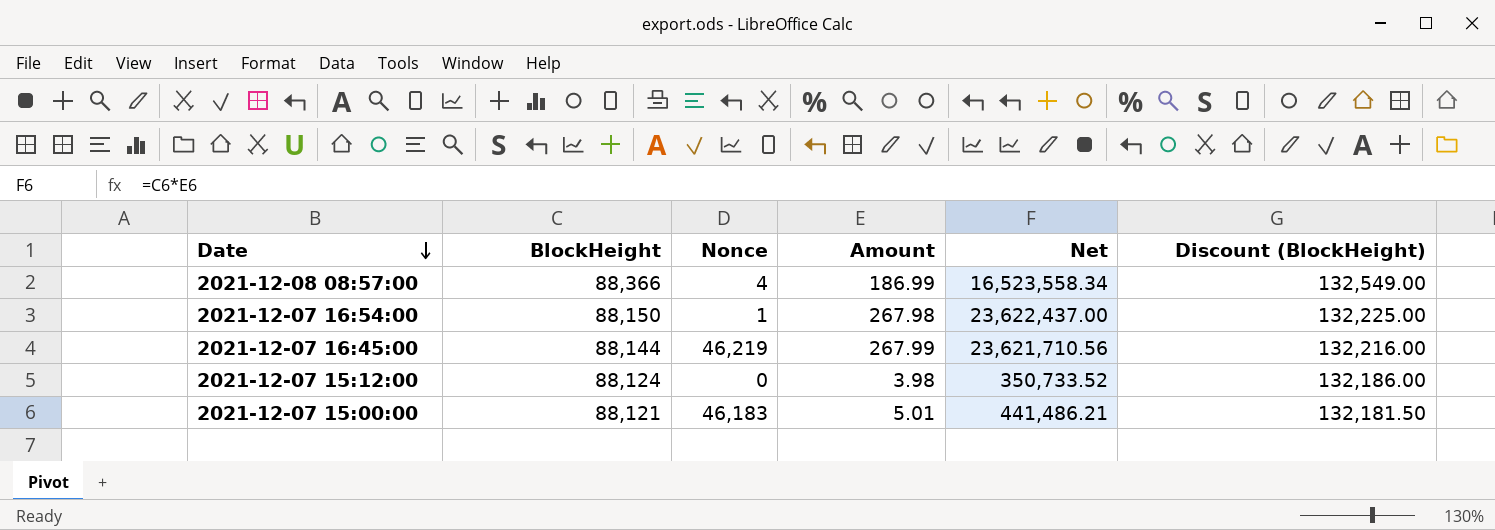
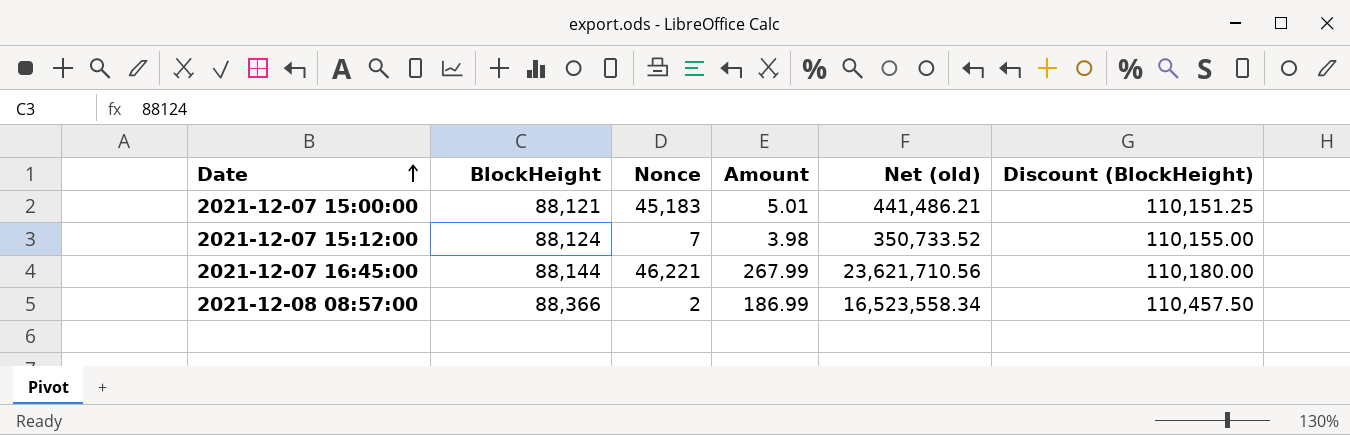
row order: Date descending -> Date ascending
column name: Net -> Net (old)
column Discount (BlockHeight) | formula: [BlockHeight] * 1.5 -> [BlockHeight] * 1.25
row 2021-12-07 16:54:00: 88,150 | 1 | 267.98 | 23,622,437.00 | 132,225.00 -> none
2021-12-07 15:00:00 | Nonce: 46,183 -> 45,183
2021-12-07 15:12:00 | Nonce: 0 -> 7
2021-12-07 16:45:00 | Nonce: 46,219 -> 46,221
2021-12-08 08:57:00 | Nonce: 4 -> 2

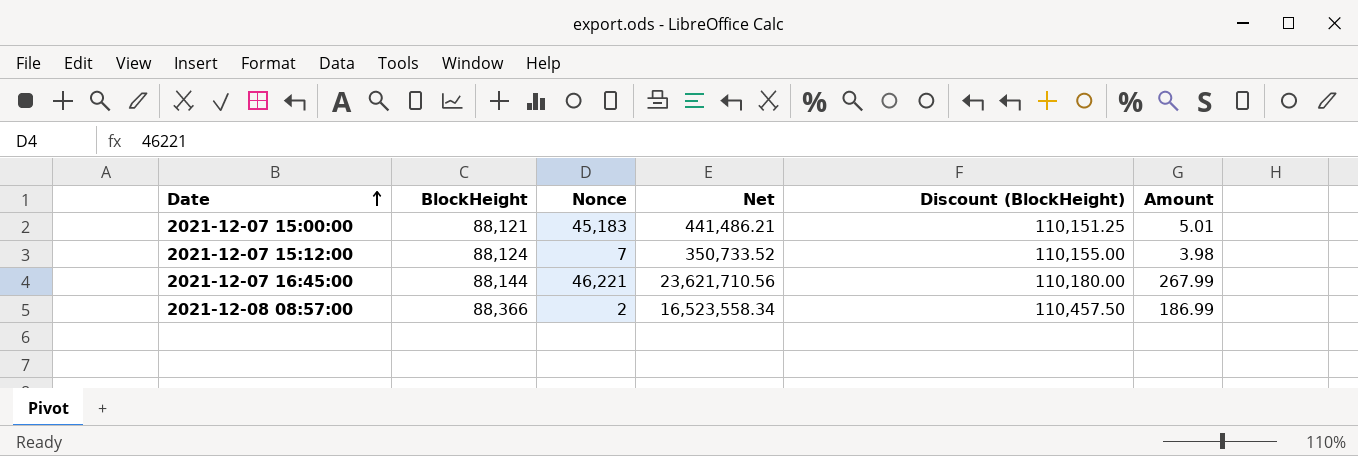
column name: Net (old) -> Net
column Amount | position: 4 -> 6

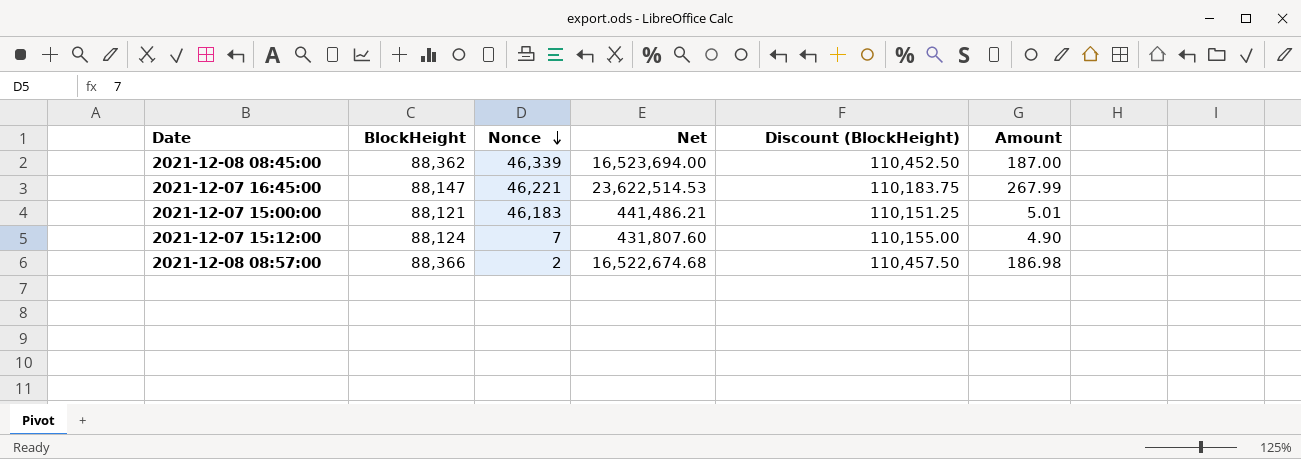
row order: Date ascending -> Nonce descending
row 2021-12-08 08:45:00: none -> 88,362 | 46,339 | 16,523,694.00 | 110,452.50 | 187.00
2021-12-07 16:45:00 | BlockHeight: 88,144 -> 88,147
2021-12-07 16:45:00 | Net: 23,621,710.56 -> 23,622,514.53
2021-12-07 16:45:00 | Discount (BlockHeight): 110,180.00 -> 110,183.75
2021-12-07 15:00:00 | Nonce: 45,183 -> 46,183
2021-12-07 15:12:00 | Net: 350,733.52 -> 431,807.60
2021-12-07 15:12:00 | Amount: 3.98 -> 4.90
2021-12-08 08:57:00 | Net: 16,523,558.34 -> 16,522,674.68
2021-12-08 08:57:00 | Amount: 186.99 -> 186.98

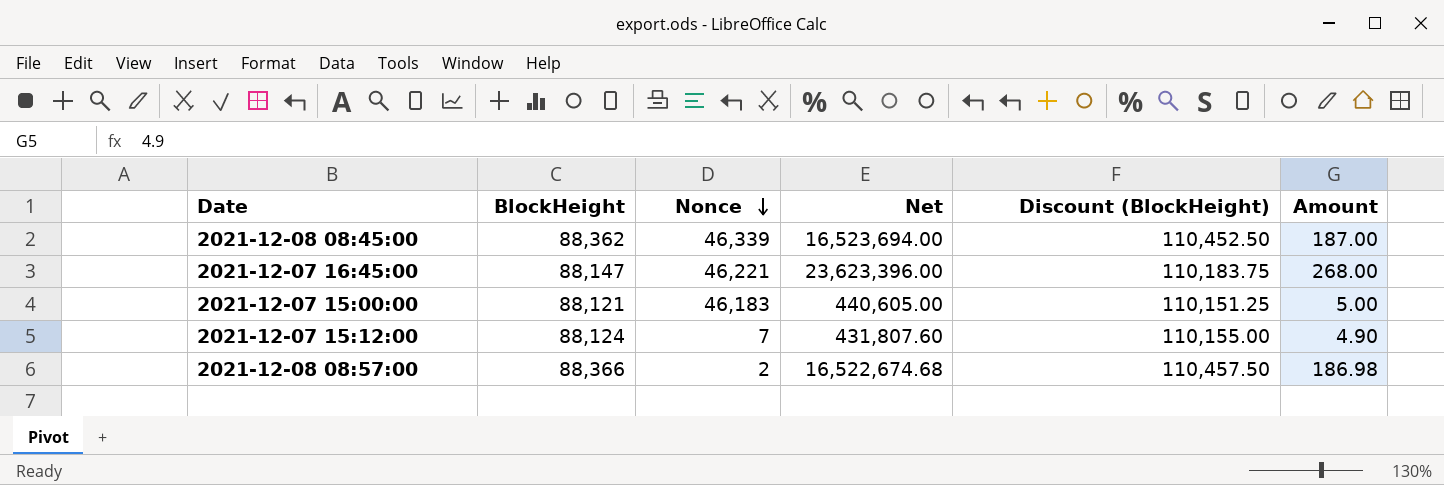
2021-12-07 16:45:00 | Net: 23,622,514.53 -> 23,623,396.00
2021-12-07 16:45:00 | Amount: 267.99 -> 268.00
2021-12-07 15:00:00 | Net: 441,486.21 -> 440,605.00
2021-12-07 15:00:00 | Amount: 5.01 -> 5.00

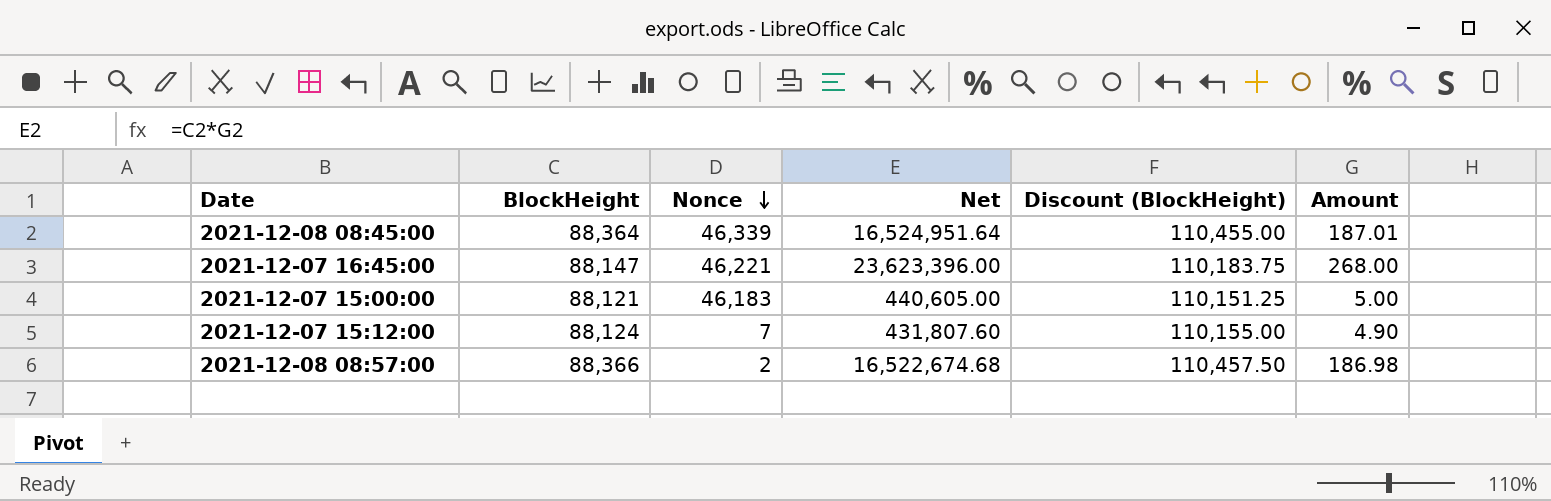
2021-12-08 08:45:00 | BlockHeight: 88,362 -> 88,364
2021-12-08 08:45:00 | Net: 16,523,694.00 -> 16,524,951.64
2021-12-08 08:45:00 | Discount (BlockHeight): 110,452.50 -> 110,455.00
2021-12-08 08:45:00 | Amount: 187.00 -> 187.01

